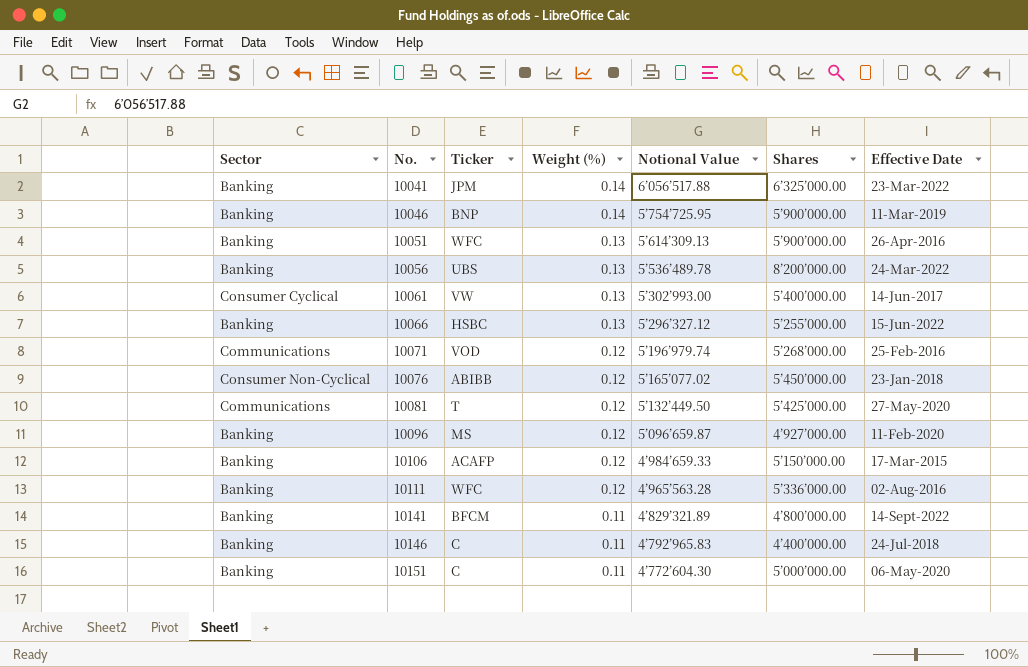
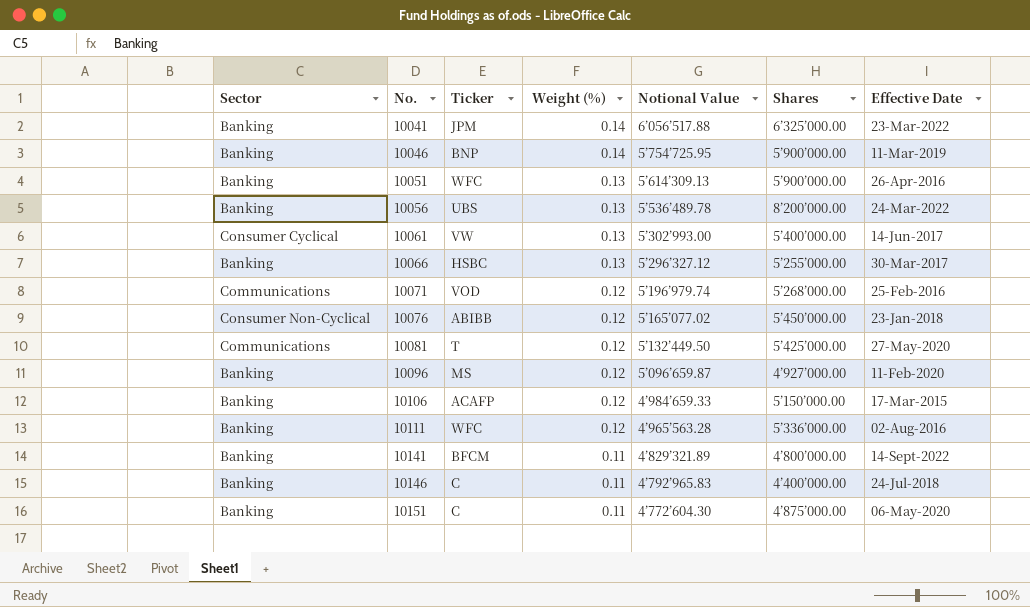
10066 | Effective Date: 15-Jun-2022 -> 30-Mar-2017
10151 | Shares: 5’000’000.00 -> 4’875’000.00

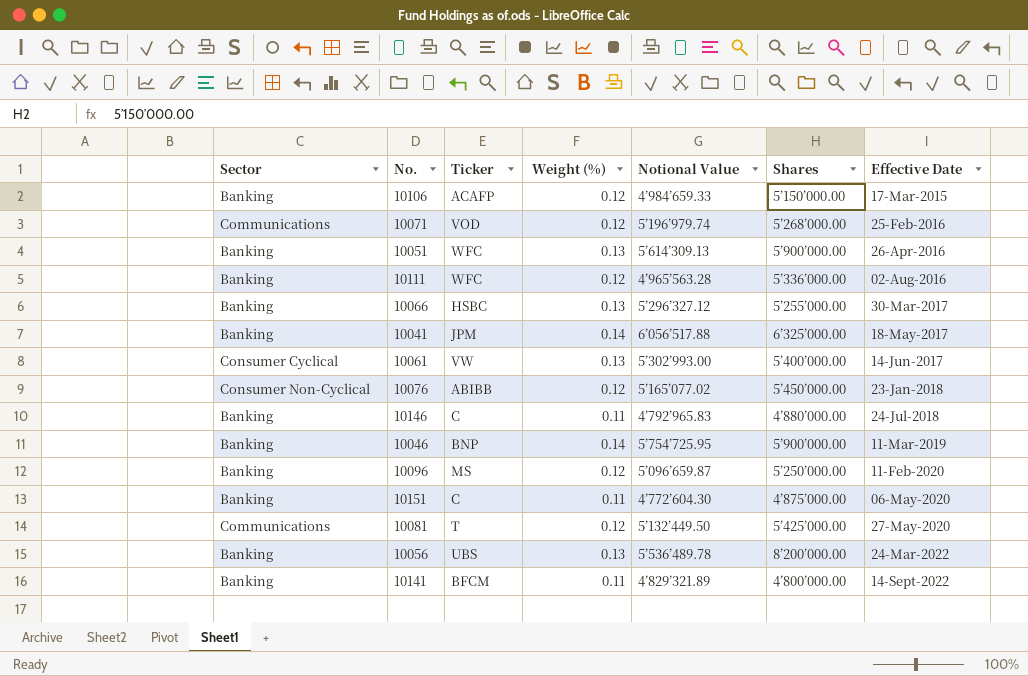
row order: No. ascending -> Effective Date ascending
10041 | Effective Date: 23-Mar-2022 -> 18-May-2017
10146 | Shares: 4’400’000.00 -> 4’880’000.00
10096 | Shares: 4’927’000.00 -> 5’250’000.00

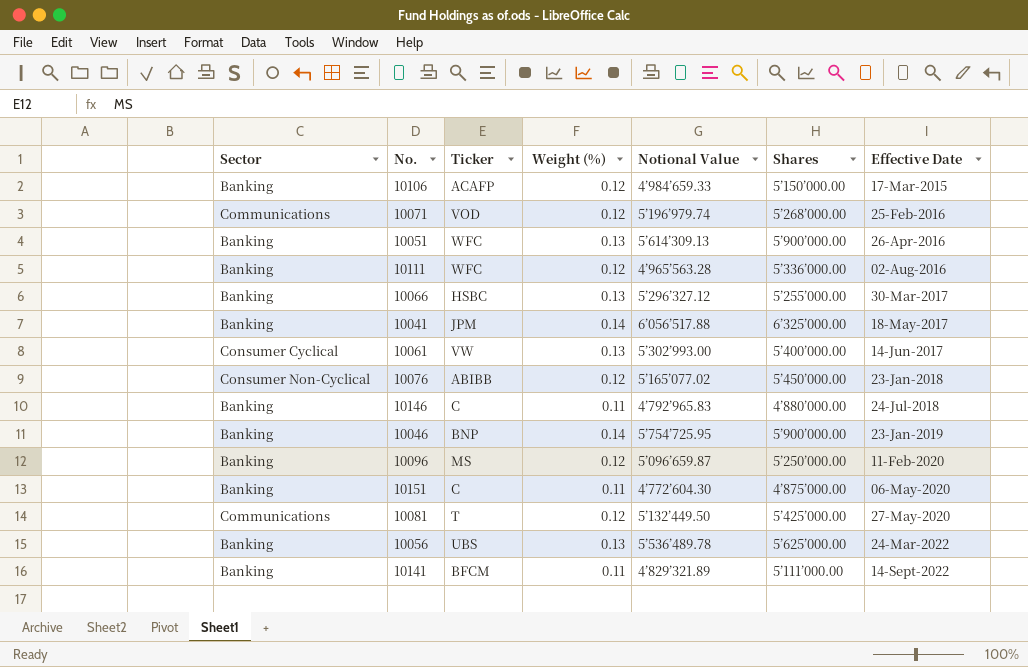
10046 | Effective Date: 11-Mar-2019 -> 23-Jan-2019
10056 | Shares: 8’200’000.00 -> 5’625’000.00
10141 | Shares: 4’800’000.00 -> 5’111’000.00

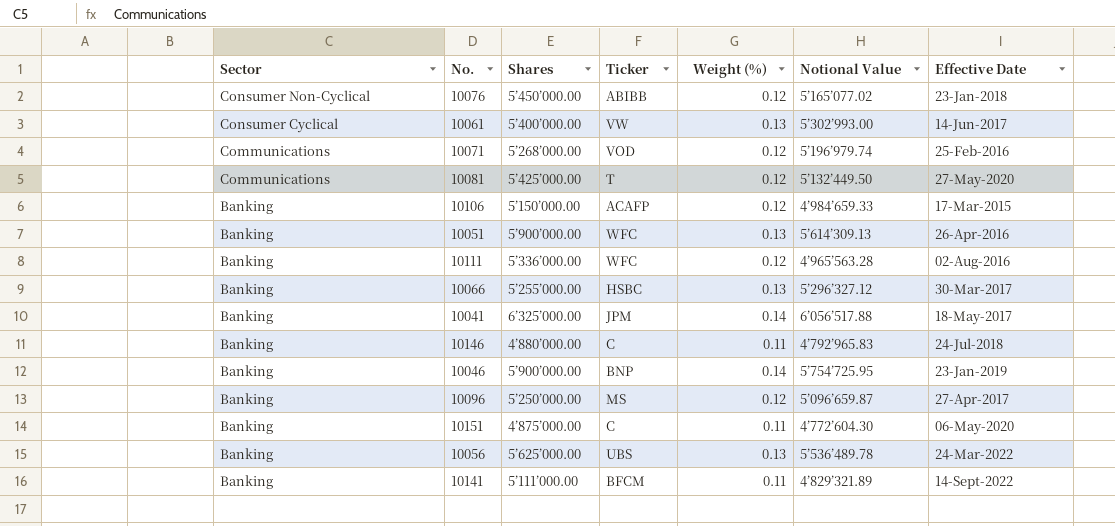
row order: Effective Date ascending -> Sector descending
column Shares | position: 6 -> 3
10096 | Effective Date: 11-Feb-2020 -> 27-Apr-2017

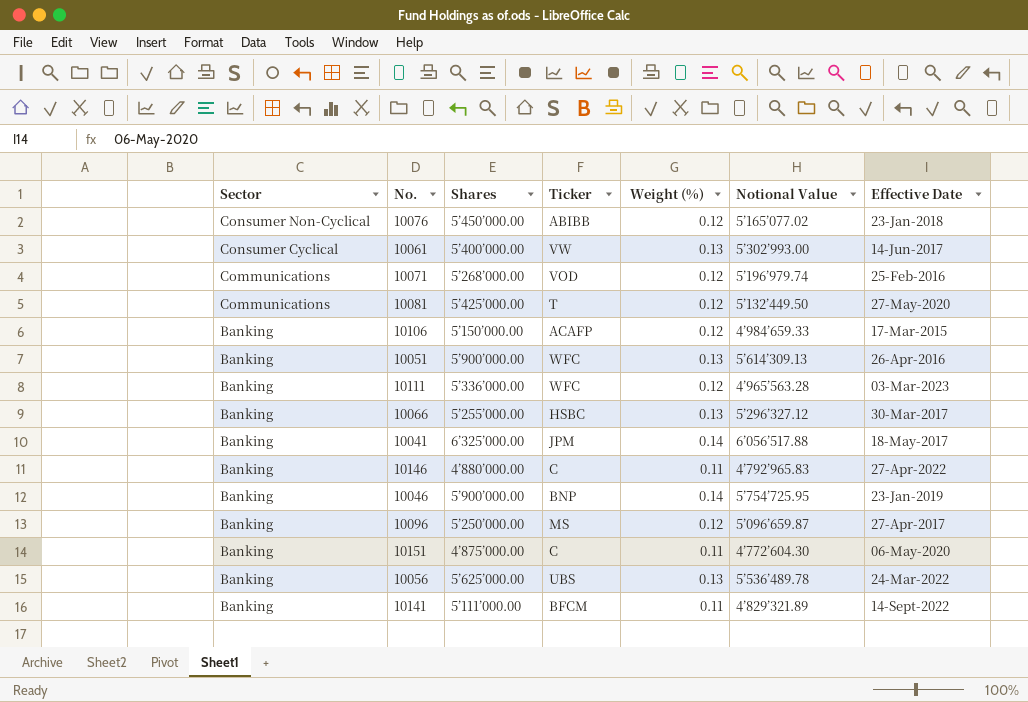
10111 | Effective Date: 02-Aug-2016 -> 03-Mar-2023
10146 | Effective Date: 24-Jul-2018 -> 27-Apr-2022

